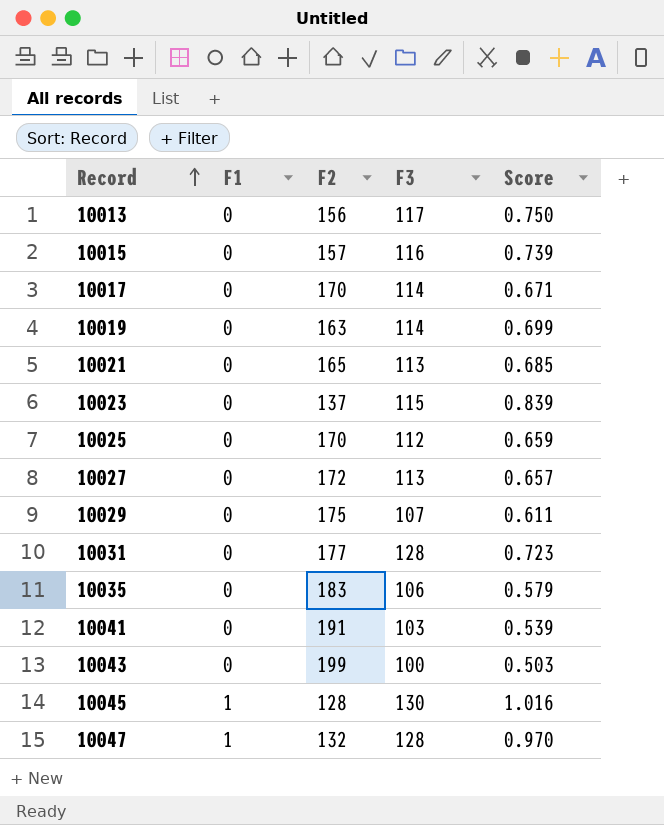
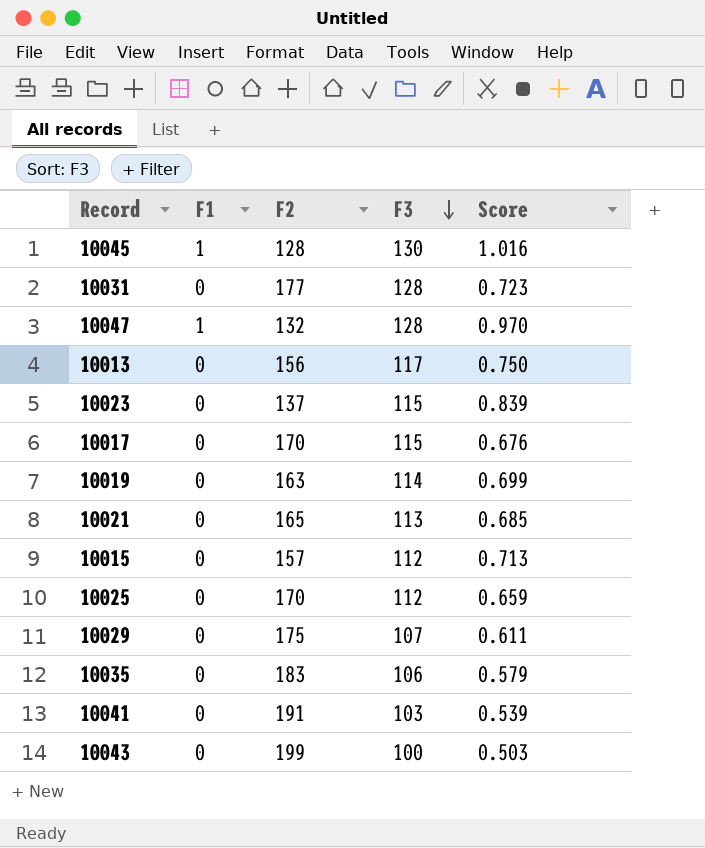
row order: Record ascending -> F3 descending
row 10027: 0 | 172 | 113 | 0.657 -> none
10017 | F3: 114 -> 115
10017 | Score: 0.671 -> 0.676
10015 | F3: 116 -> 112
10015 | Score: 0.739 -> 0.713

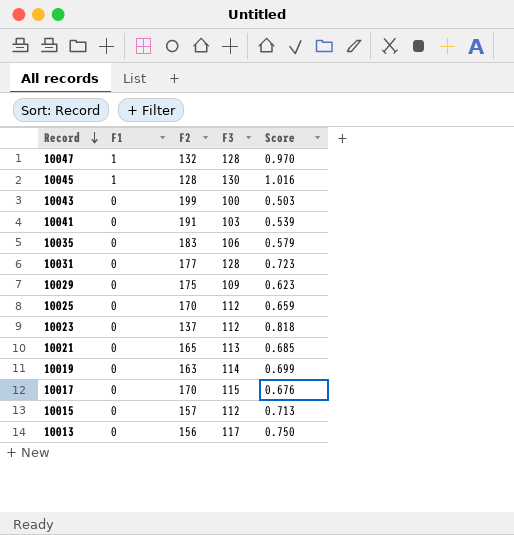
row order: F3 descending -> Record descending
10029 | F3: 107 -> 109
10029 | Score: 0.611 -> 0.623
10023 | F3: 115 -> 112
10023 | Score: 0.839 -> 0.818

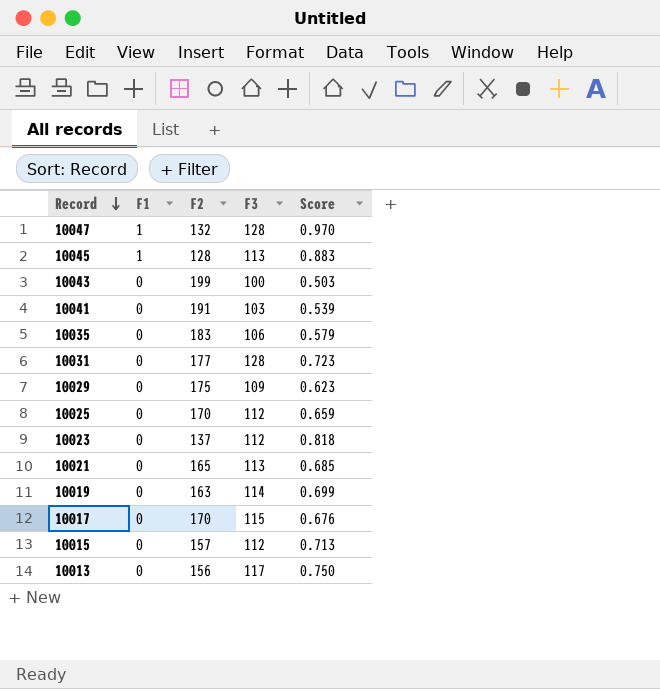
10045 | F3: 130 -> 113
10045 | Score: 1.016 -> 0.883

